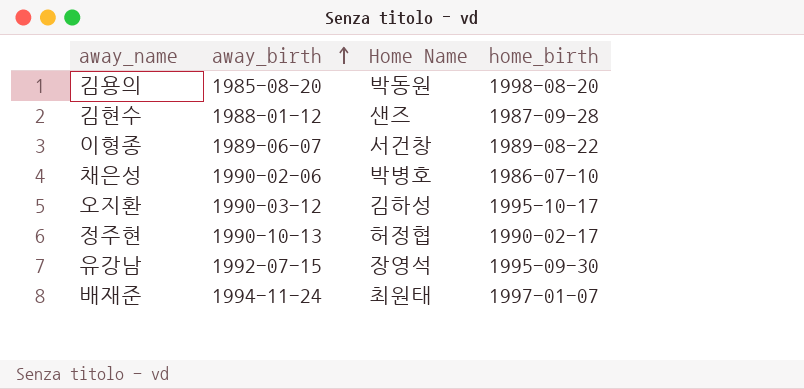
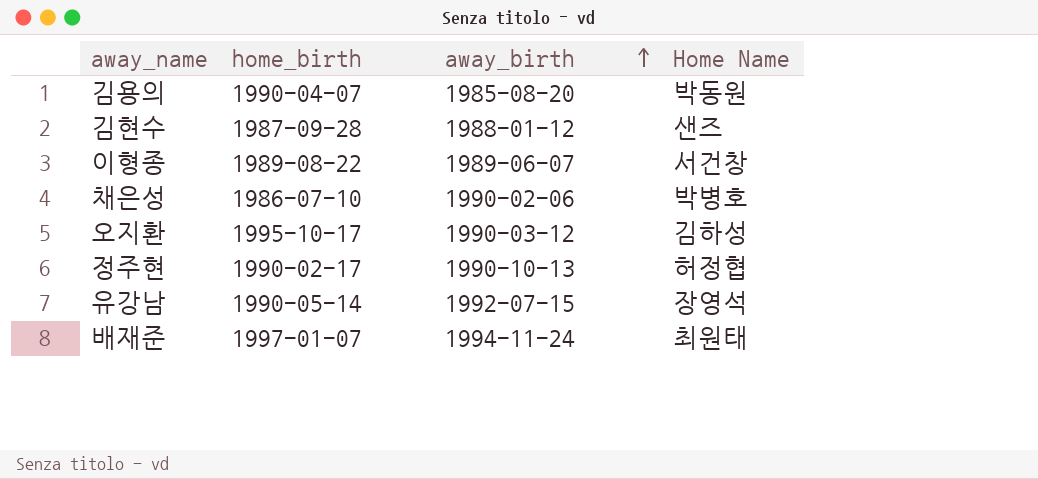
column home_birth | position: 4 -> 2
김용의 | home_birth: 1998-08-20 -> 1990-04-07
유강남 | home_birth: 1995-09-30 -> 1990-05-14

